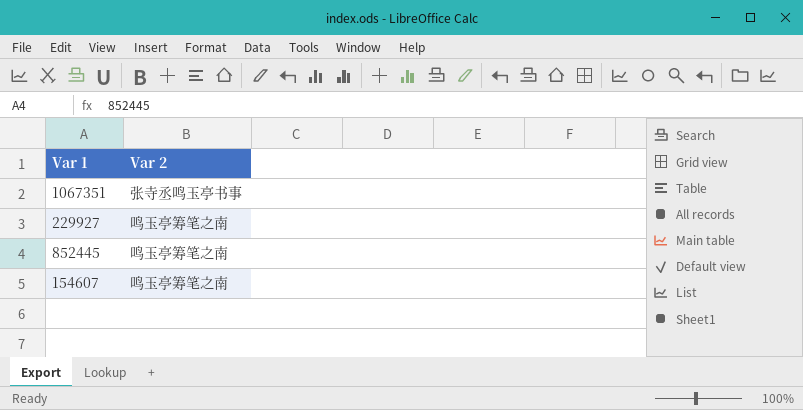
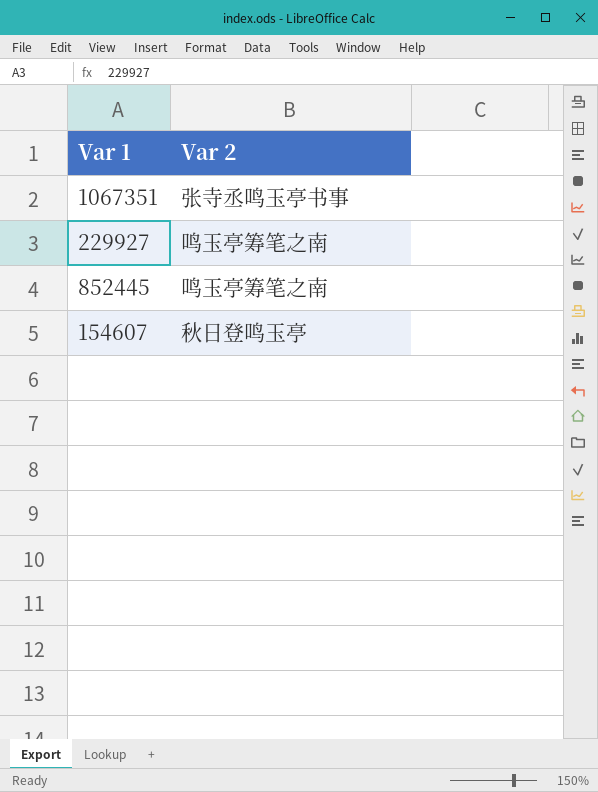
154607 | Var 2: 鸣玉亭筹笔之南 -> 秋日登鸣玉亭

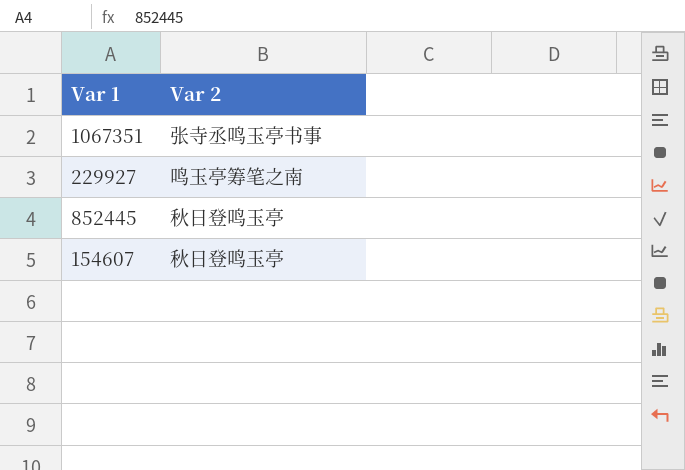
852445 | Var 2: 鸣玉亭筹笔之南 -> 秋日登鸣玉亭

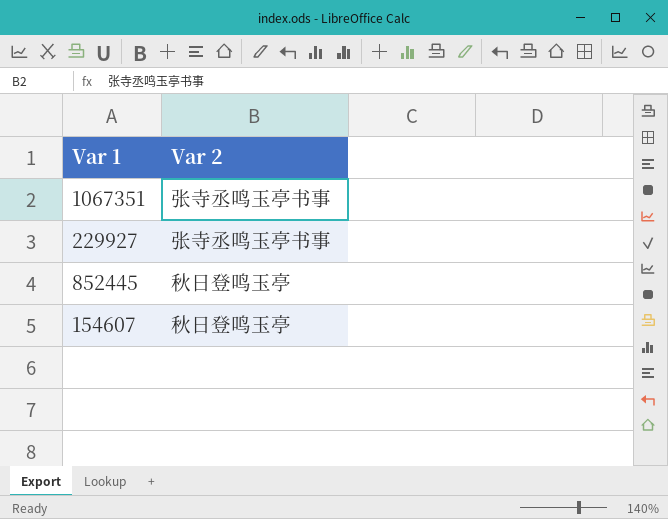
229927 | Var 2: 鸣玉亭筹笔之南 -> 张寺丞鸣玉亭书事

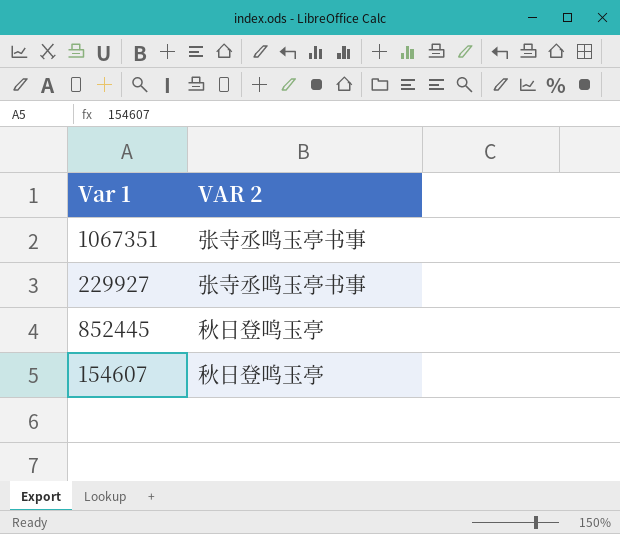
column name: Var 2 -> VAR 2

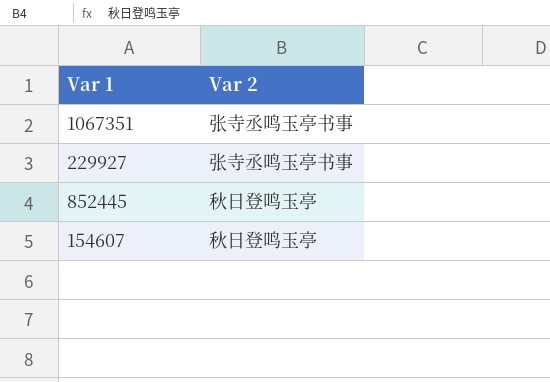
column name: VAR 2 -> Var 2

